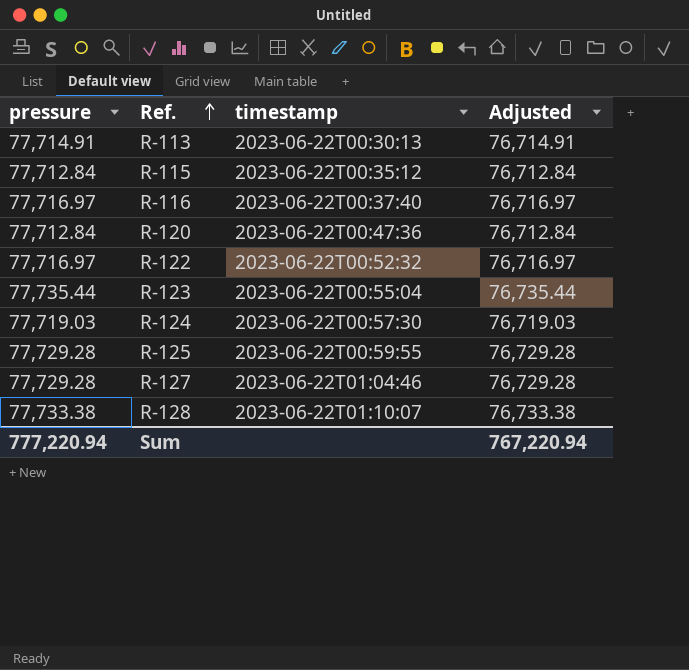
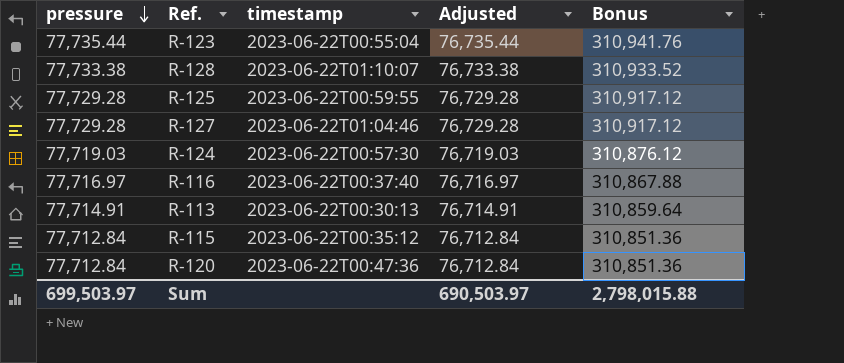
row order: Ref. ascending -> pressure descending
column Bonus | formula: none -> [pressure] * 4
row R-122: 77,716.97 | 2023-06-22T00:52:32 | 76,716.97 -> none
Sum | pressure: 777,220.94 -> 699,503.97
Sum | Adjusted: 767,220.94 -> 690,503.97

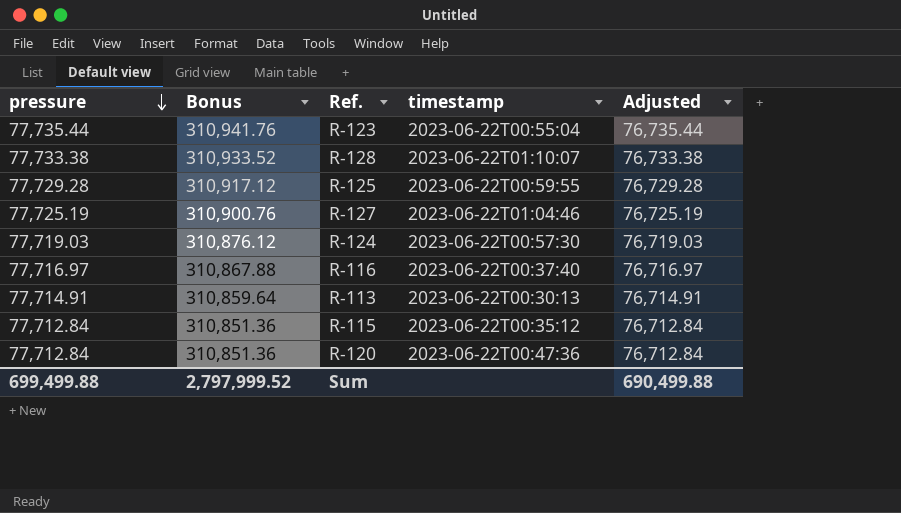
column Bonus | position: 5 -> 2
R-127 | pressure: 77,729.28 -> 77,725.19
R-127 | Bonus: 310,917.12 -> 310,900.76
R-127 | Adjusted: 76,729.28 -> 76,725.19
Sum | pressure: 699,503.97 -> 699,499.88
Sum | Bonus: 2,798,015.88 -> 2,797,999.52
Sum | Adjusted: 690,503.97 -> 690,499.88

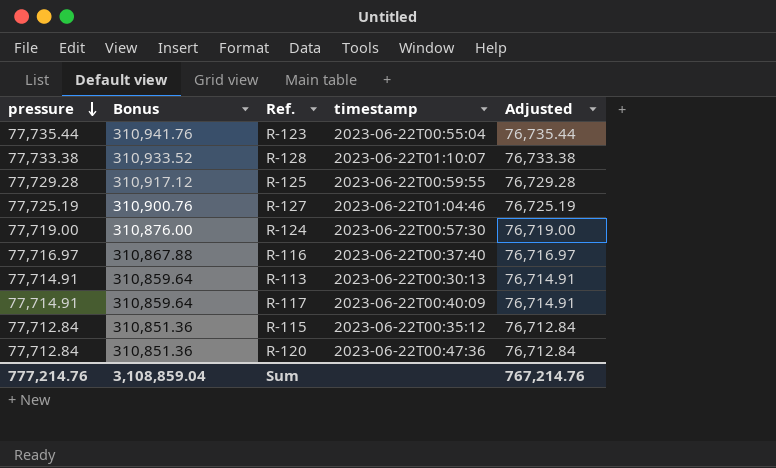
R-124 | pressure: 77,719.03 -> 77,719.00
R-124 | Bonus: 310,876.12 -> 310,876.00
R-124 | Adjusted: 76,719.03 -> 76,719.00
row R-117: none -> 77,714.91 | 310,859.64 | 2023-06-22T00:40:09 | 76,714.91
Sum | pressure: 699,499.88 -> 777,214.76
Sum | Bonus: 2,797,999.52 -> 3,108,859.04
Sum | Adjusted: 690,499.88 -> 767,214.76

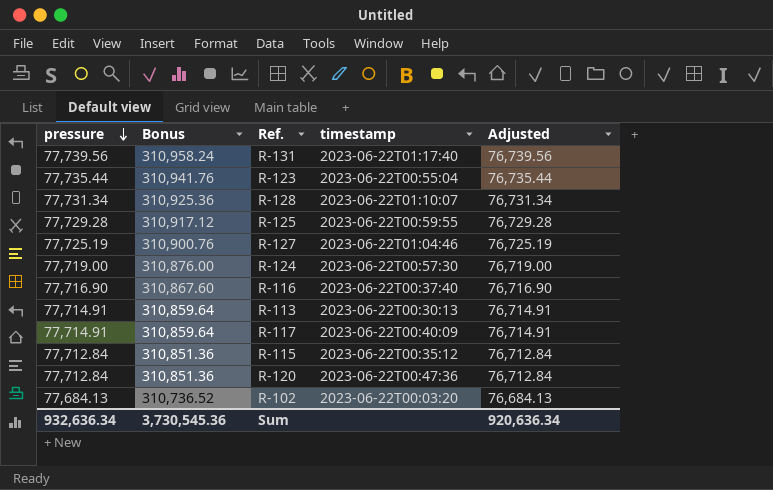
row R-131: none -> 77,739.56 | 310,958.24 | 2023-06-22T01:17:40 | 76,739.56
R-128 | pressure: 77,733.38 -> 77,731.34
R-128 | Bonus: 310,933.52 -> 310,925.36
R-128 | Adjusted: 76,733.38 -> 76,731.34
R-116 | pressure: 77,716.97 -> 77,716.90
R-116 | Bonus: 310,867.88 -> 310,867.60
R-116 | Adjusted: 76,716.97 -> 76,716.90
row R-102: none -> 77,684.13 | 310,736.52 | 2023-06-22T00:03:20 | 76,684.13
Sum | pressure: 777,214.76 -> 932,636.34
Sum | Bonus: 3,108,859.04 -> 3,730,545.36
Sum | Adjusted: 767,214.76 -> 920,636.34

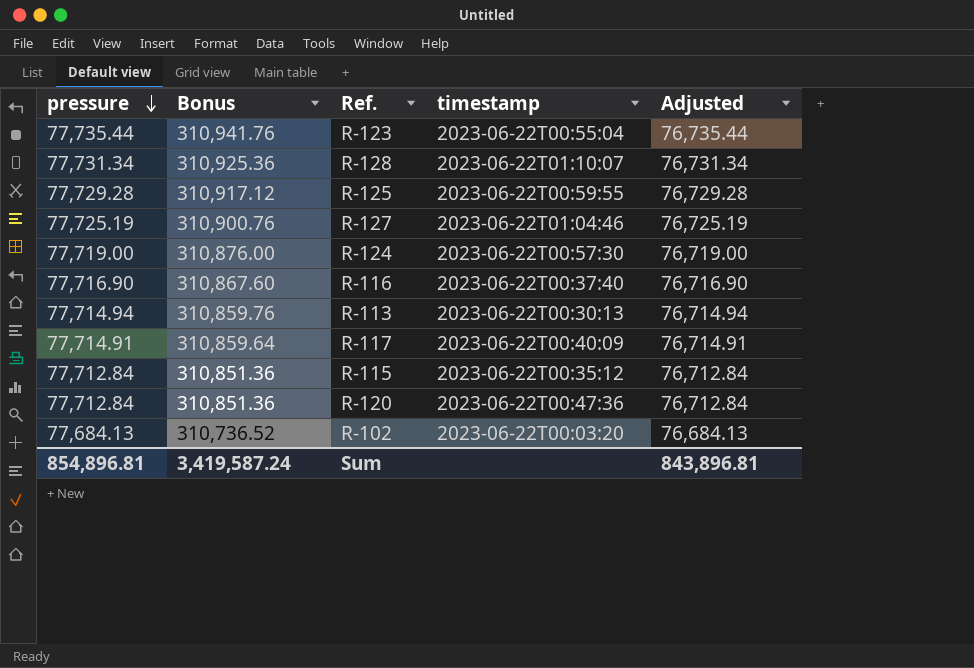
row R-131: 77,739.56 | 310,958.24 | 2023-06-22T01:17:40 | 76,739.56 -> none
R-113 | pressure: 77,714.91 -> 77,714.94
R-113 | Bonus: 310,859.64 -> 310,859.76
R-113 | Adjusted: 76,714.91 -> 76,714.94
Sum | pressure: 932,636.34 -> 854,896.81
Sum | Bonus: 3,730,545.36 -> 3,419,587.24
Sum | Adjusted: 920,636.34 -> 843,896.81

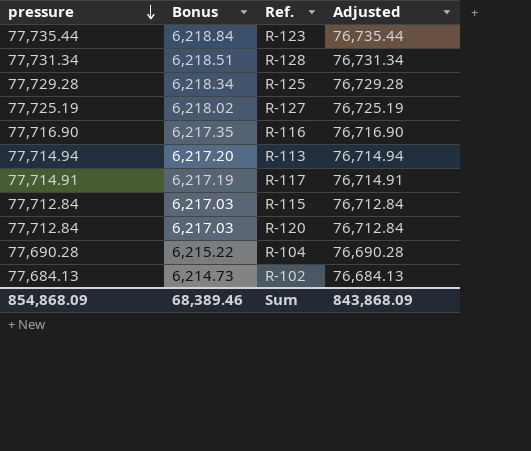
column timestamp | position: 4 -> none
column Bonus | formula: [pressure] * 4 -> [pressure] * 0.08
row R-124: 77,719.00 | 310,876.00 | 2023-06-22T00:57:30 | 76,719.00 -> none
row R-104: none -> 77,690.28 | 6,215.22 | 76,690.28
Sum | pressure: 854,896.81 -> 854,868.09
Sum | Bonus: 3,419,587.24 -> 68,389.46
Sum | Adjusted: 843,896.81 -> 843,868.09

